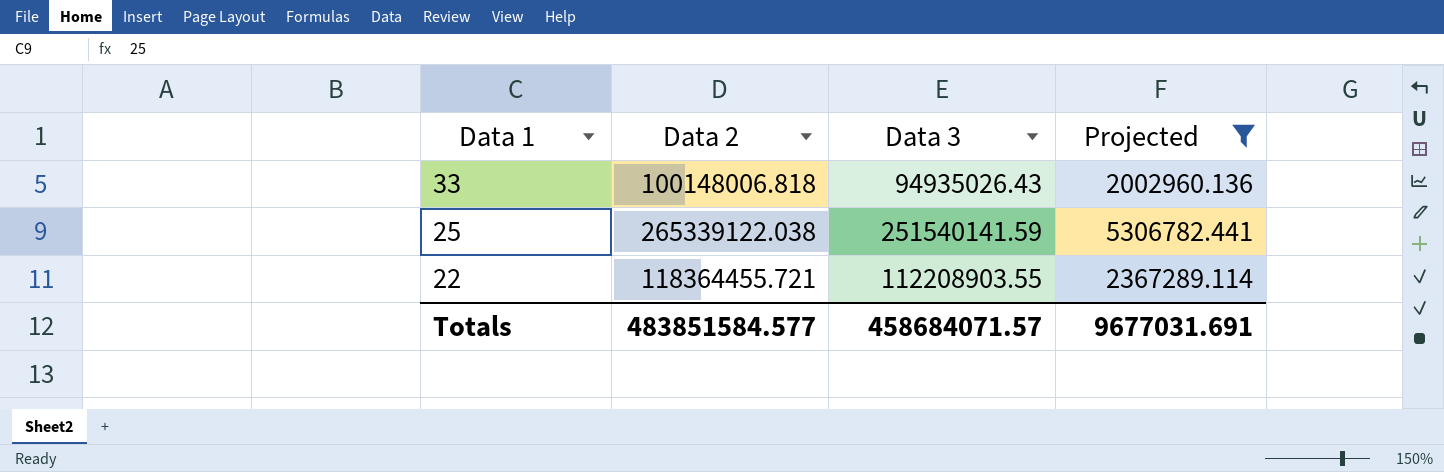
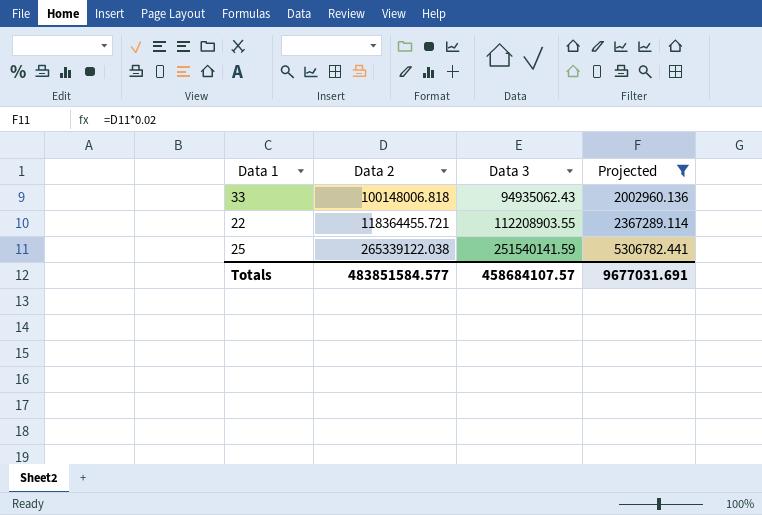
row order: Data 1 descending -> Data 2 ascending
33 | Data 3: 94935026.43 -> 94935062.43
Totals | Data 3: 458684071.57 -> 458684107.57

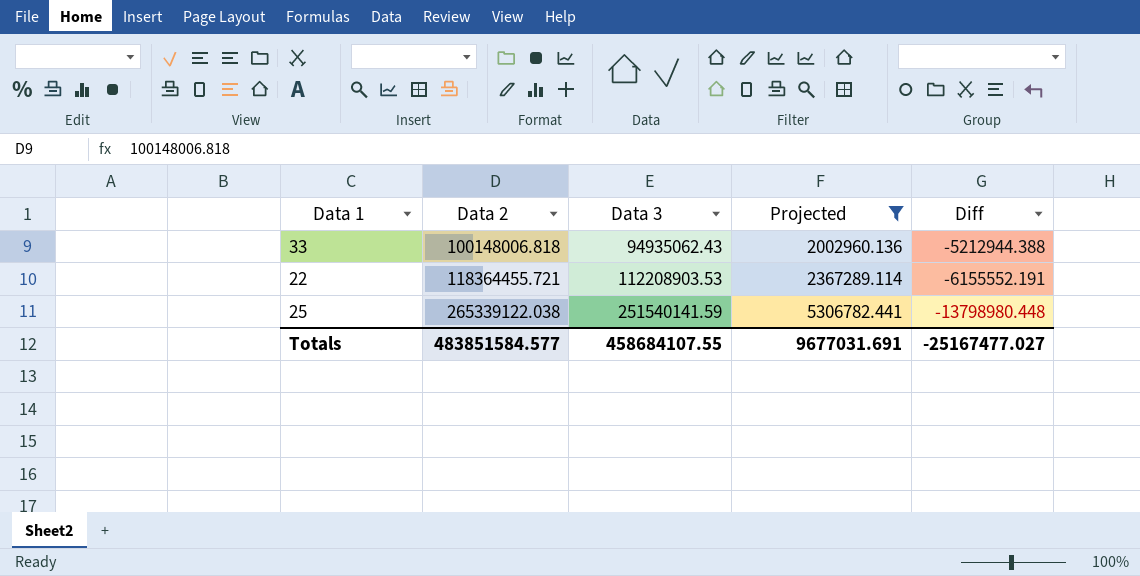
column Diff | formula: none -> [Data 3] - [Data 2]
22 | Data 3: 112208903.55 -> 112208903.53
Totals | Data 3: 458684107.57 -> 458684107.55

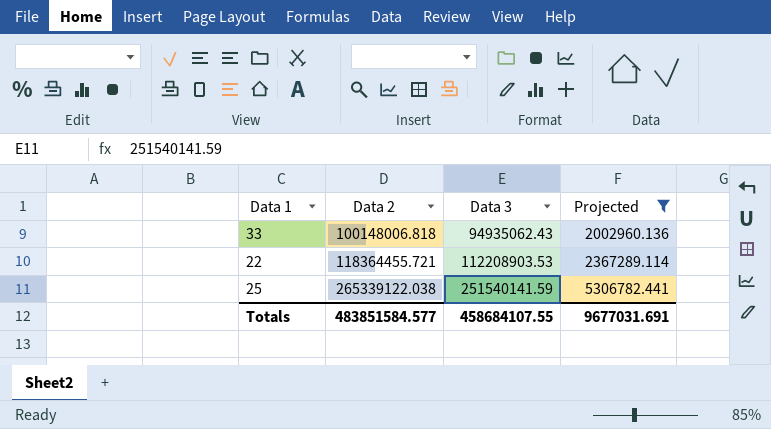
column Diff | formula: [Data 3] - [Data 2] -> none

